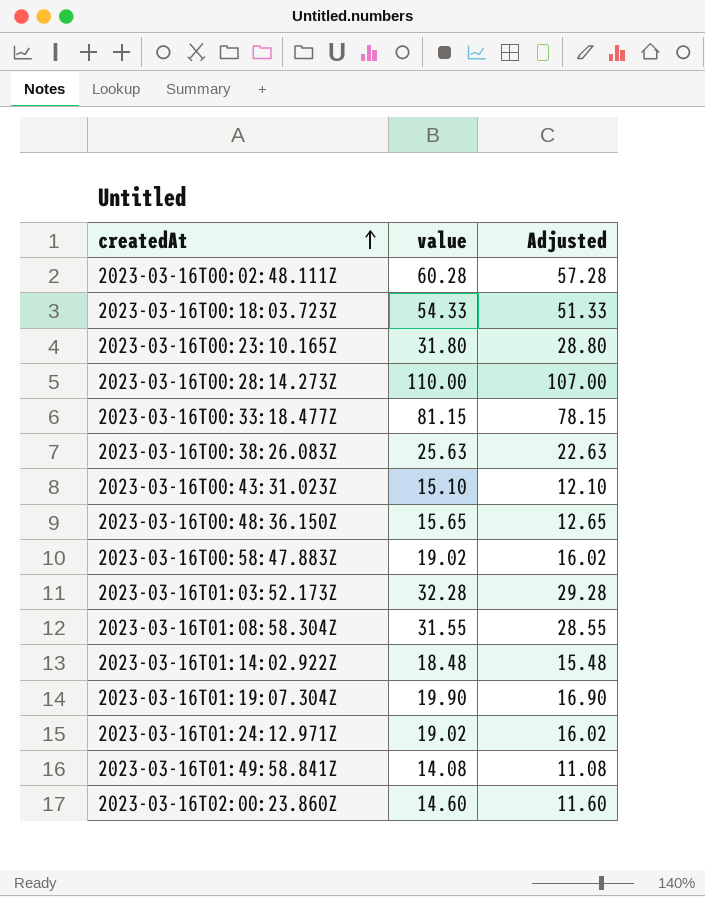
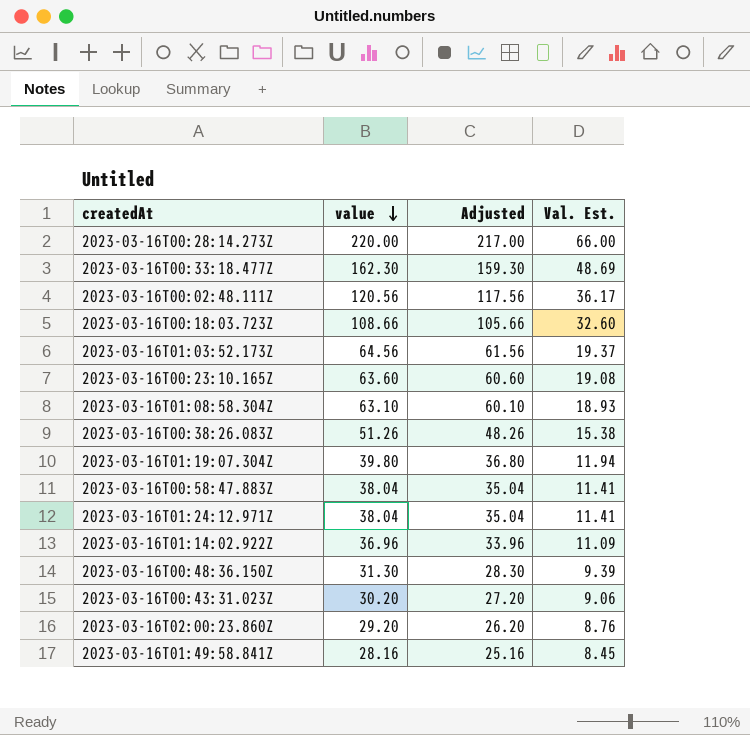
row order: createdAt ascending -> value descending
column Val. Est. | formula: none -> [value] * 0.3
2023-03-16T00:28:14.273Z | value: 110.00 -> 220.00
2023-03-16T00:28:14.273Z | Adjusted: 107.00 -> 217.00
2023-03-16T00:33:18.477Z | value: 81.15 -> 162.30
2023-03-16T00:33:18.477Z | Adjusted: 78.15 -> 159.30
2023-03-16T00:02:48.111Z | value: 60.28 -> 120.56
2023-03-16T00:02:48.111Z | Adjusted: 57.28 -> 117.56
2023-03-16T00:18:03.723Z | value: 54.33 -> 108.66
2023-03-16T00:18:03.723Z | Adjusted: 51.33 -> 105.66
2023-03-16T01:03:52.173Z | value: 32.28 -> 64.56
2023-03-16T01:03:52.173Z | Adjusted: 29.28 -> 61.56
2023-03-16T00:23:10.165Z | value: 31.80 -> 63.60
2023-03-16T00:23:10.165Z | Adjusted: 28.80 -> 60.60
2023-03-16T01:08:58.304Z | value: 31.55 -> 63.10
2023-03-16T01:08:58.304Z | Adjusted: 28.55 -> 60.10
2023-03-16T00:38:26.083Z | value: 25.63 -> 51.26
2023-03-16T00:38:26.083Z | Adjusted: 22.63 -> 48.26
2023-03-16T01:19:07.304Z | value: 19.90 -> 39.80
2023-03-16T01:19:07.304Z | Adjusted: 16.90 -> 36.80
2023-03-16T00:58:47.883Z | value: 19.02 -> 38.04
2023-03-16T00:58:47.883Z | Adjusted: 16.02 -> 35.04
2023-03-16T01:24:12.971Z | value: 19.02 -> 38.04
2023-03-16T01:24:12.971Z | Adjusted: 16.02 -> 35.04
2023-03-16T01:14:02.922Z | value: 18.48 -> 36.96
2023-03-16T01:14:02.922Z | Adjusted: 15.48 -> 33.96
2023-03-16T00:48:36.150Z | value: 15.65 -> 31.30
2023-03-16T00:48:36.150Z | Adjusted: 12.65 -> 28.30
2023-03-16T00:43:31.023Z | value: 15.10 -> 30.20
2023-03-16T00:43:31.023Z | Adjusted: 12.10 -> 27.20
2023-03-16T02:00:23.860Z | value: 14.60 -> 29.20
2023-03-16T02:00:23.860Z | Adjusted: 11.60 -> 26.20
2023-03-16T01:49:58.841Z | value: 14.08 -> 28.16
2023-03-16T01:49:58.841Z | Adjusted: 11.08 -> 25.16

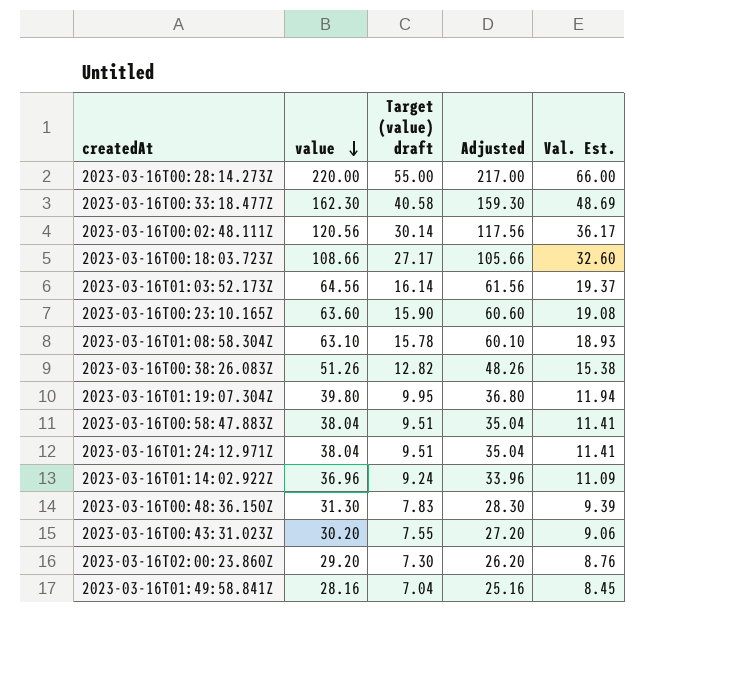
column Target (value) draft | formula: none -> [value] * 0.25

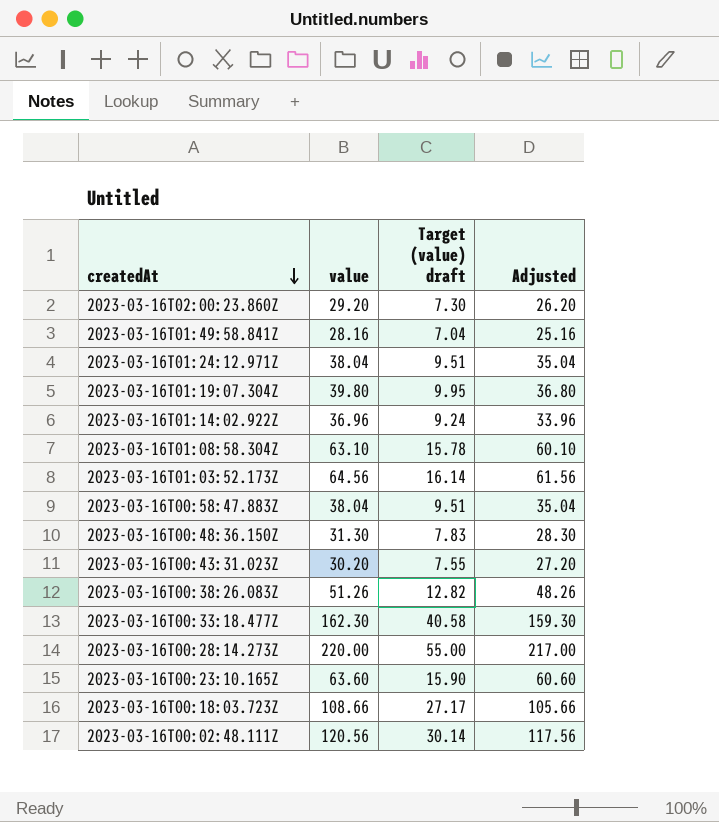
row order: value descending -> createdAt descending
column Val. Est. | formula: [value] * 0.3 -> none

